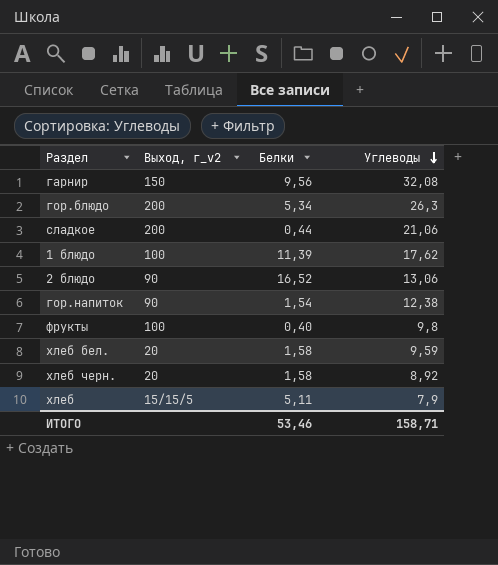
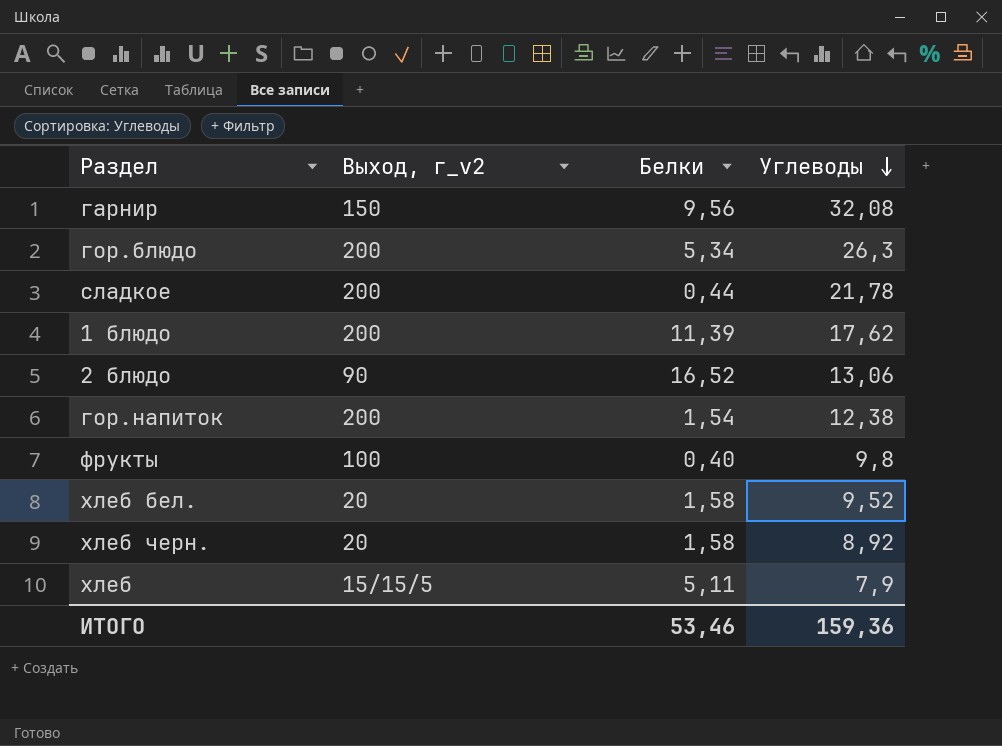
сладкое | Углеводы: 21,06 -> 21,78
1 блюдо | Выход, г_v2: 100 -> 200
гор.напиток | Выход, г_v2: 90 -> 200
хлеб бел. | Углеводы: 9,59 -> 9,52
ИТОГО | Углеводы: 158,71 -> 159,36

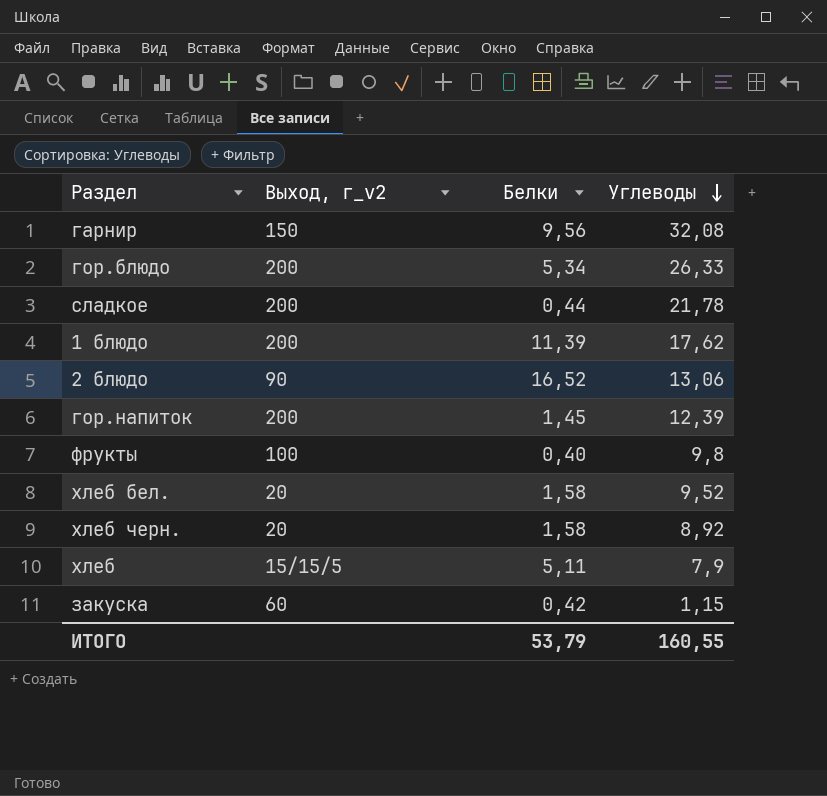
гор.блюдо | Углеводы: 26,3 -> 26,33
гор.напиток | Белки: 1,54 -> 1,45
гор.напиток | Углеводы: 12,38 -> 12,39
row закуска: none -> 60 | 0,42 | 1,15
ИТОГО | Белки: 53,46 -> 53,79
ИТОГО | Углеводы: 159,36 -> 160,55

